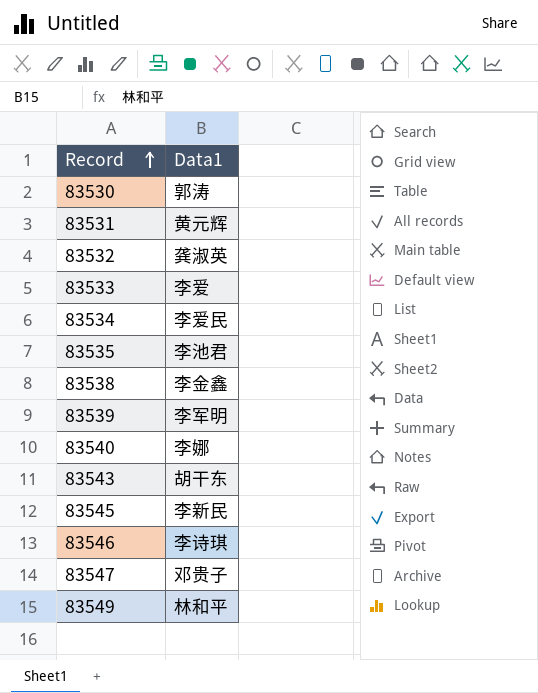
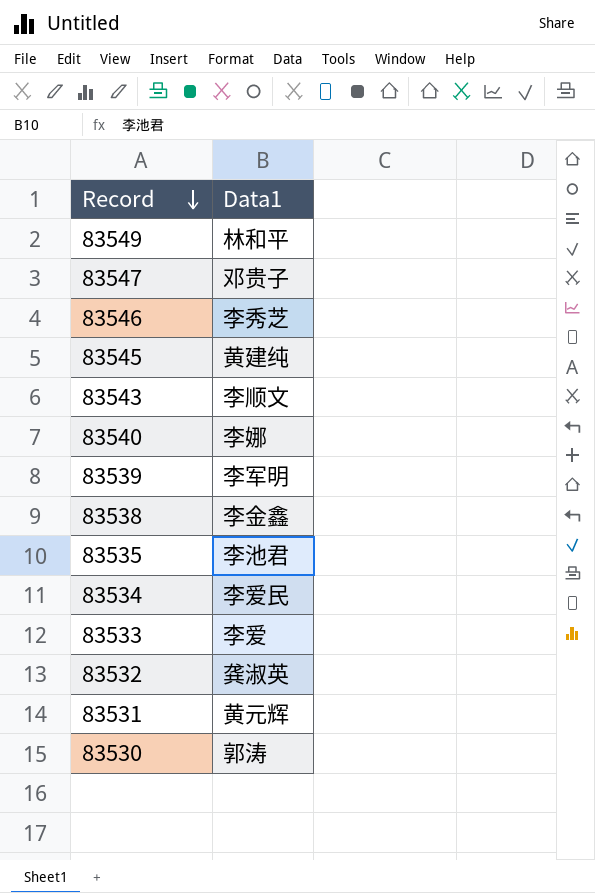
row order: Record ascending -> Record descending
83546 | Data1: 李诗琪 -> 李秀芝
83545 | Data1: 李新民 -> 黄建纯
83543 | Data1: 胡干东 -> 李顺文

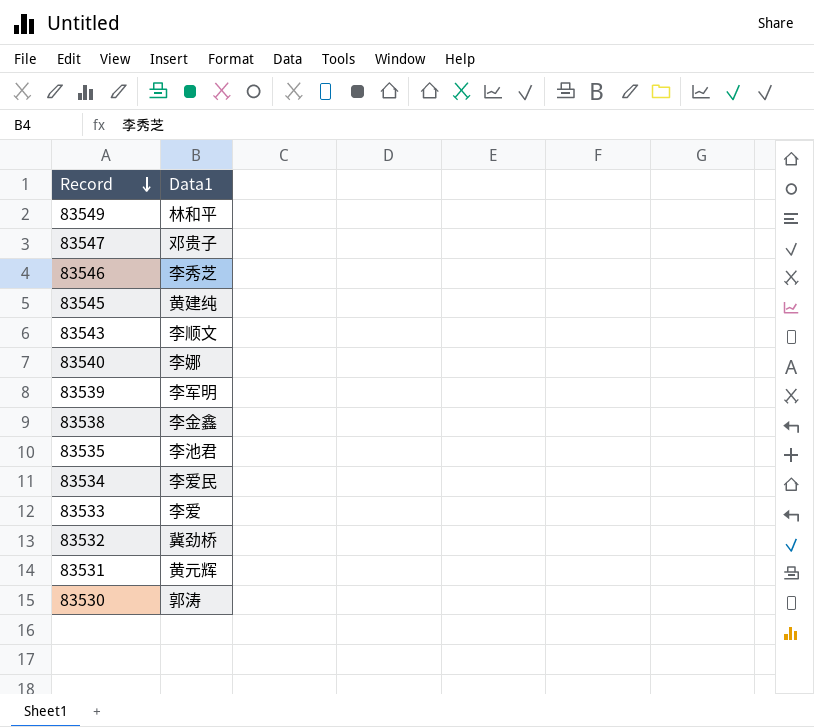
83532 | Data1: 龚淑英 -> 冀劲桥

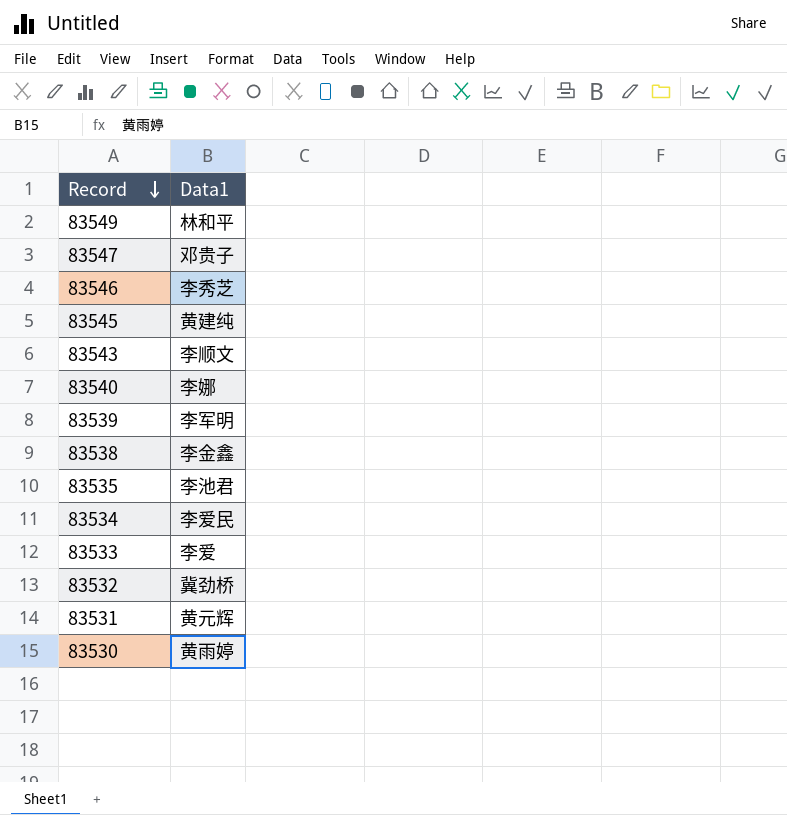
83530 | Data1: 郭涛 -> 黄雨婷

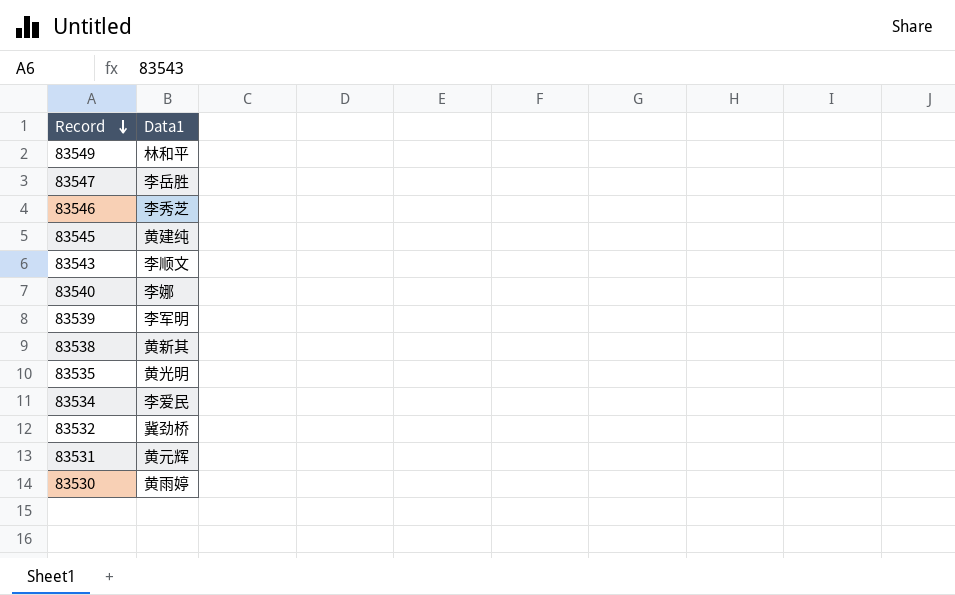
row 83533: 李爱 -> none
83547 | Data1: 邓贵子 -> 李岳胜
83538 | Data1: 李金鑫 -> 黄新其
83535 | Data1: 李池君 -> 黄光明

